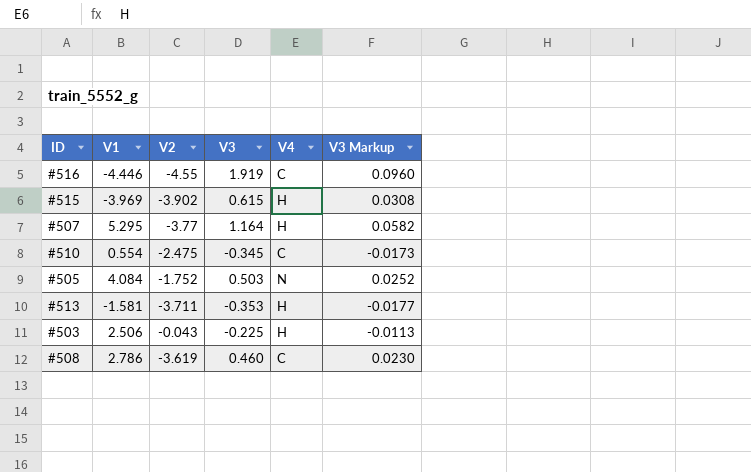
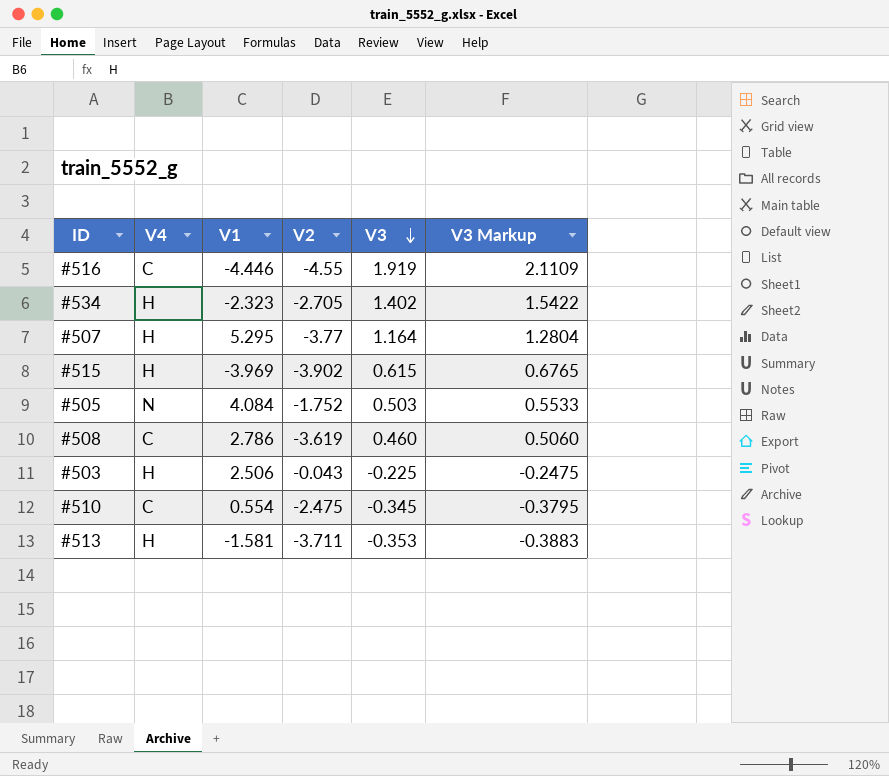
row order: none -> V3 descending
column V4 | position: 5 -> 2
column V3 Markup | formula: [V3] * 0.05 -> [V3] * 1.1
row #534: none -> H | -2.323 | -2.705 | 1.402 | 1.5422

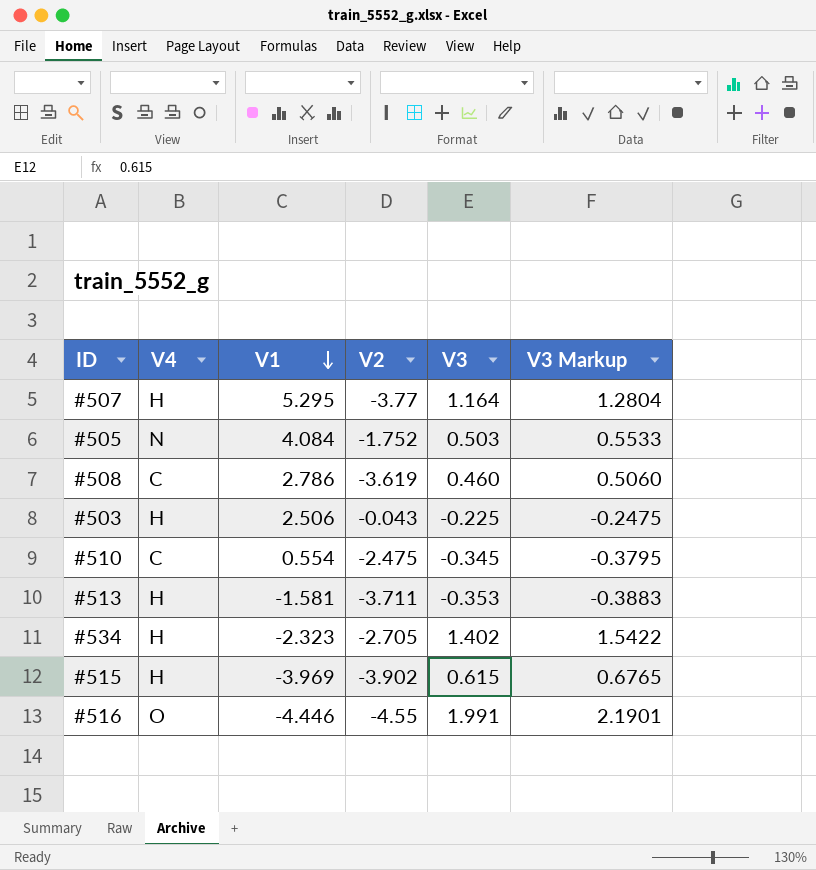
row order: V3 descending -> V1 descending
#516 | V4: C -> O
#516 | V3: 1.919 -> 1.991
#516 | V3 Markup: 2.1109 -> 2.1901

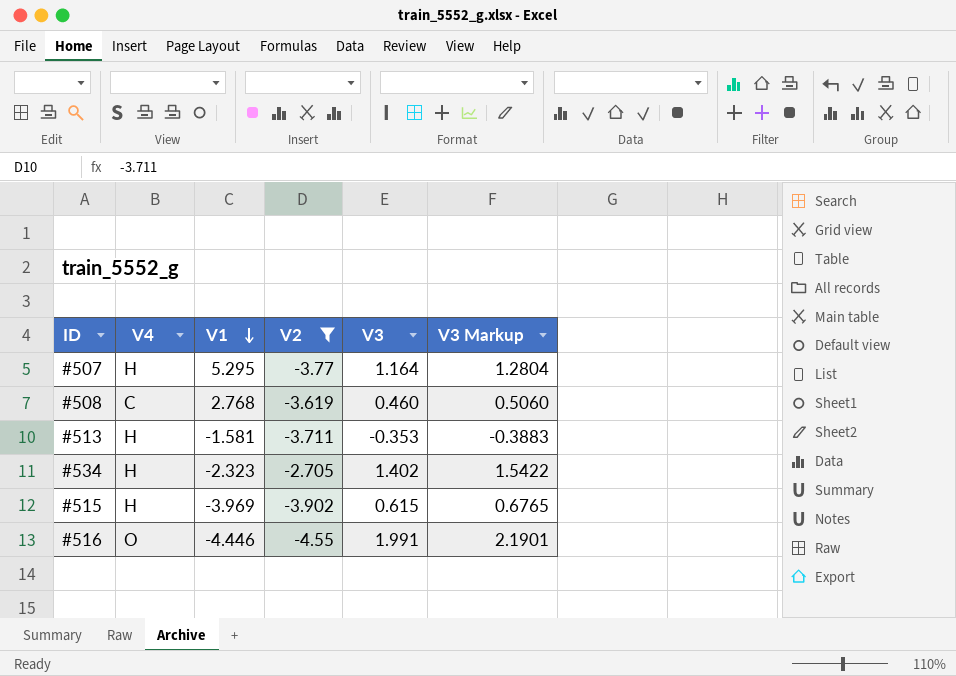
filter: none -> V2 <= -2.705
#508 | V1: 2.786 -> 2.768

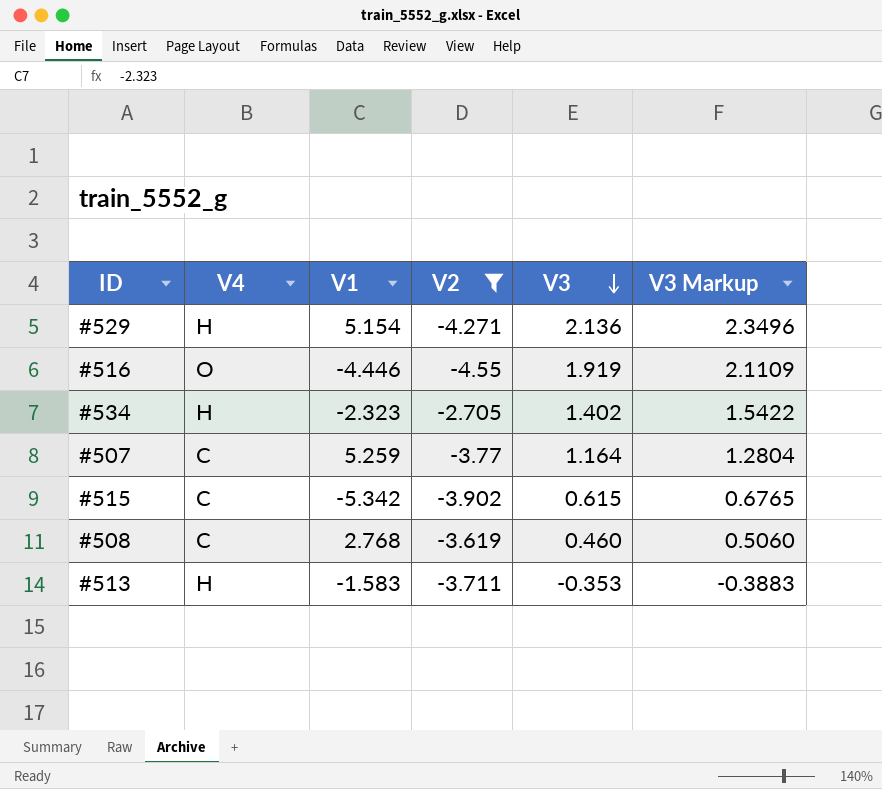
row order: V1 descending -> V3 descending
row #529: none -> H | 5.154 | -4.271 | 2.136 | 2.3496
#516 | V3: 1.991 -> 1.919
#516 | V3 Markup: 2.1901 -> 2.1109
#507 | V4: H -> C
#507 | V1: 5.295 -> 5.259
#515 | V4: H -> C
#515 | V1: -3.969 -> -5.342
#513 | V1: -1.581 -> -1.583

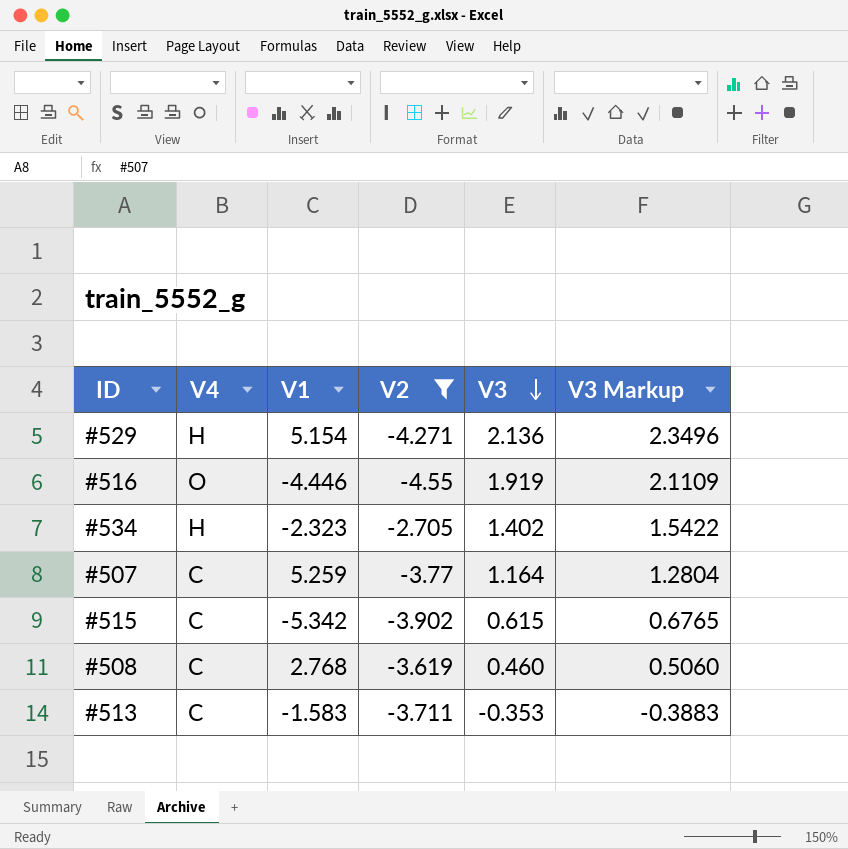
#513 | V4: H -> C

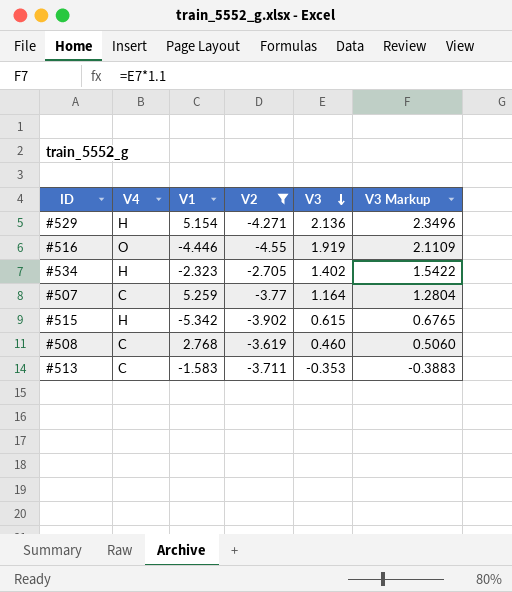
#515 | V4: C -> H

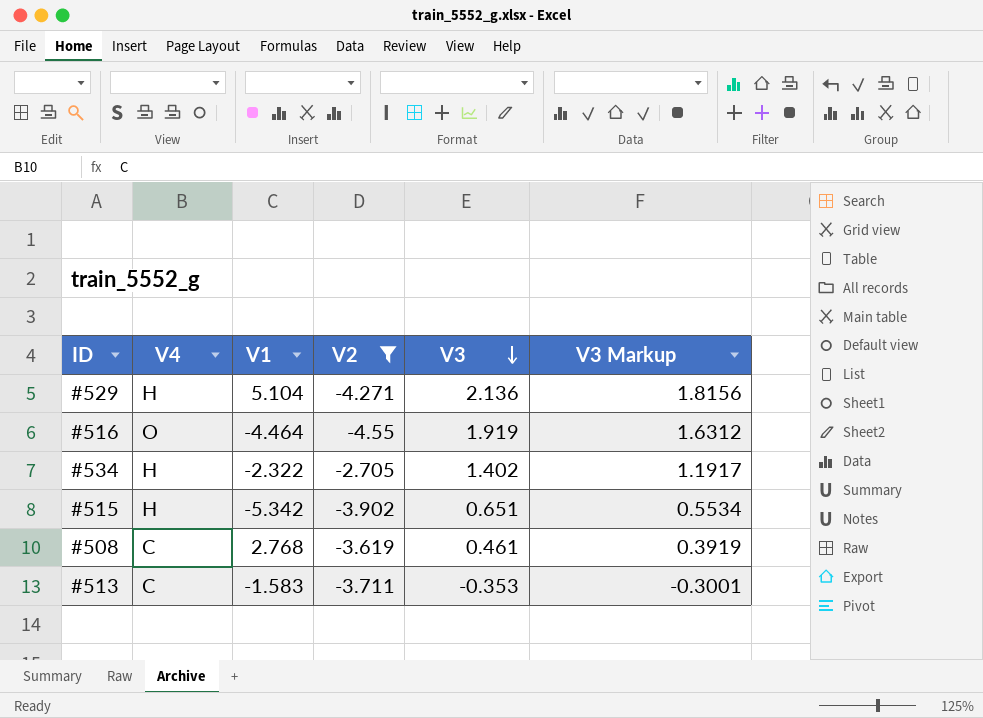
column V3 Markup | formula: [V3] * 1.1 -> [V3] * 0.85
row #507: C | 5.259 | -3.77 | 1.164 | 1.2804 -> none
#529 | V1: 5.154 -> 5.104
#516 | V1: -4.446 -> -4.464
#534 | V1: -2.323 -> -2.322
#515 | V3: 0.615 -> 0.651
#508 | V3: 0.460 -> 0.461

